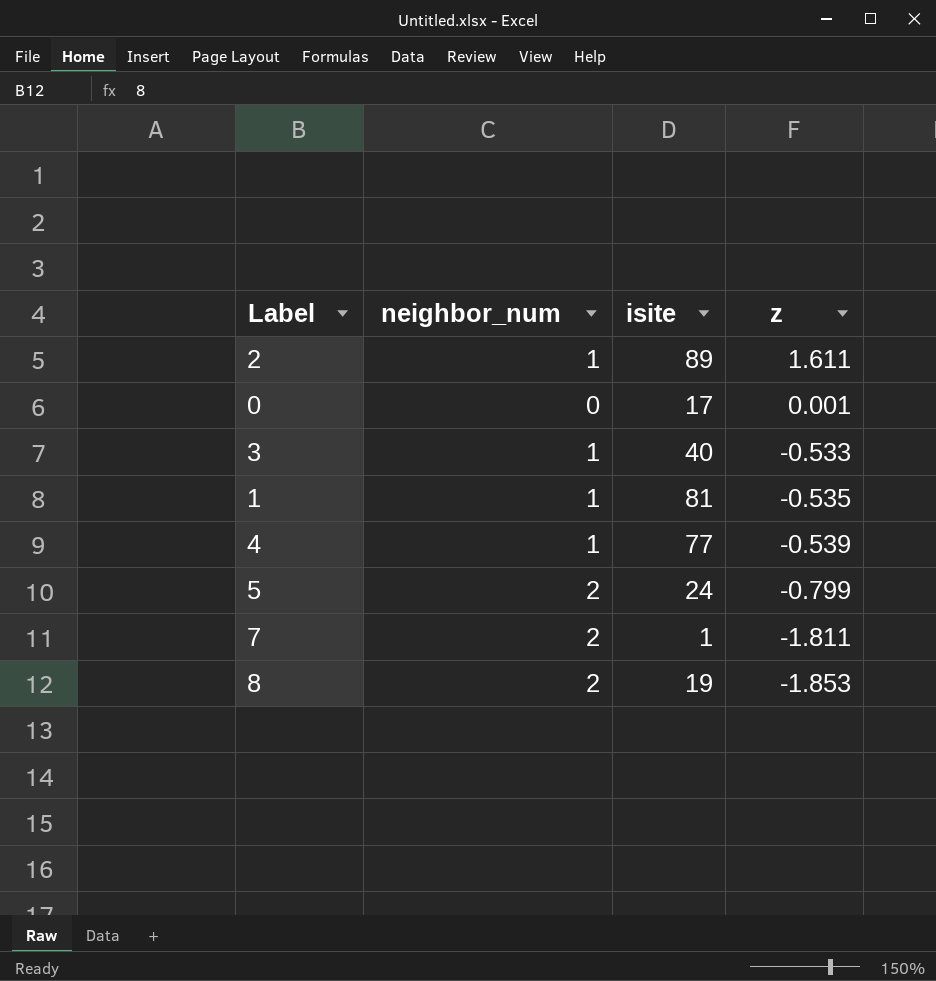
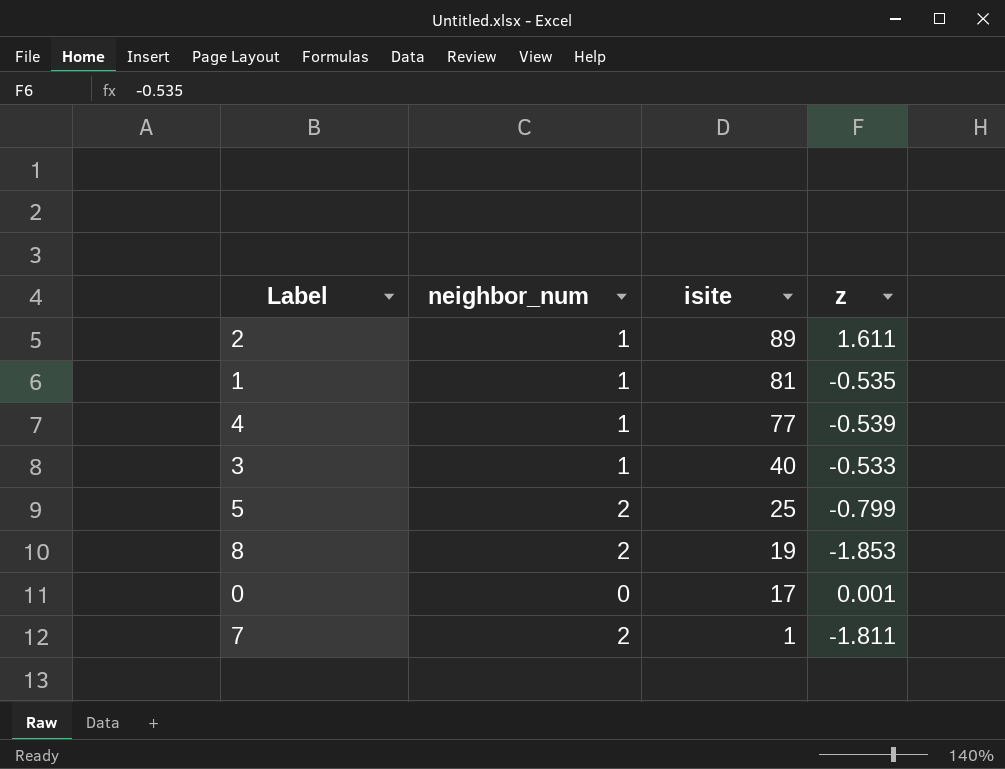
row order: z descending -> isite descending
5 | isite: 24 -> 25

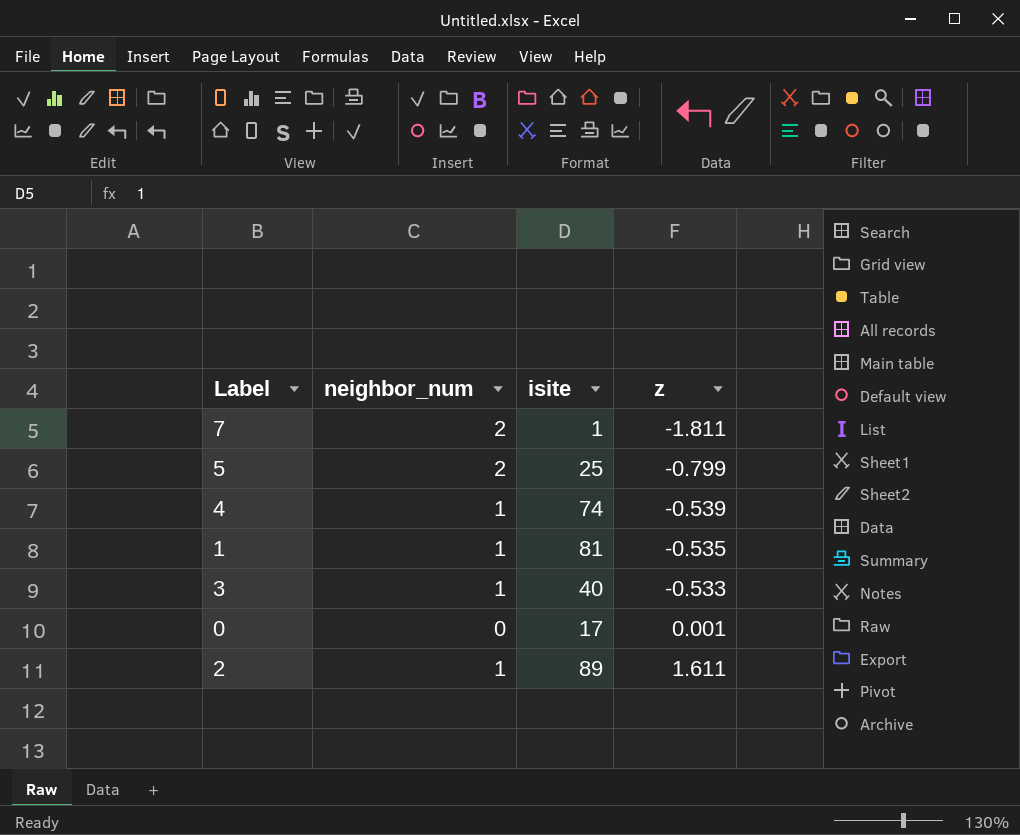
row order: isite descending -> z ascending
row 8: 2 | 19 | -1.853 -> none
4 | isite: 77 -> 74

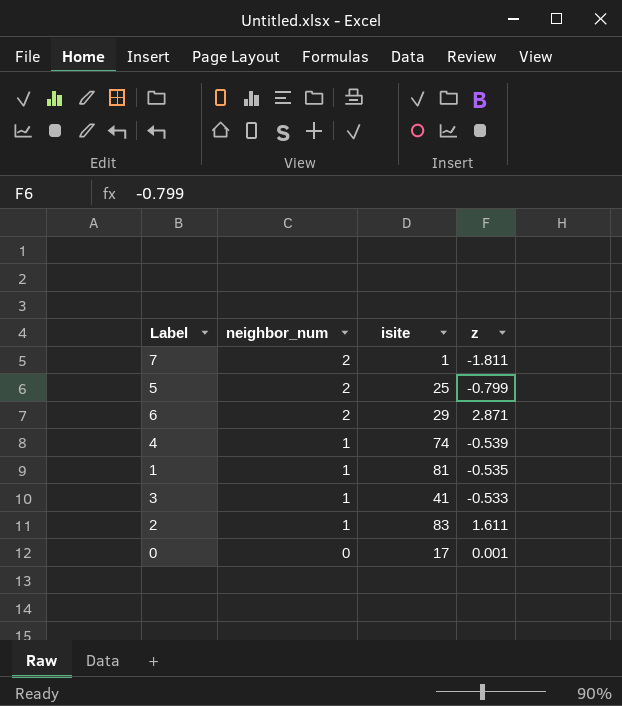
row order: z ascending -> neighbor_num descending
row 6: none -> 2 | 29 | 2.871
3 | isite: 40 -> 41
2 | isite: 89 -> 83

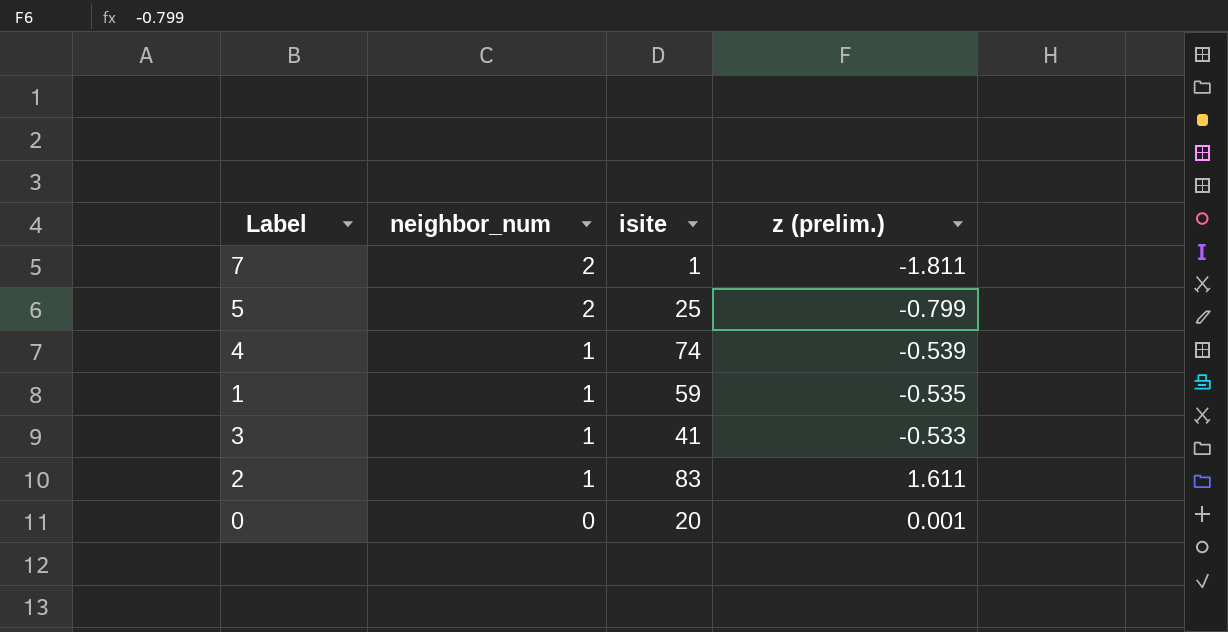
column name: z -> z (prelim.)
row 6: 2 | 29 | 2.871 -> none
1 | isite: 81 -> 59
0 | isite: 17 -> 20

